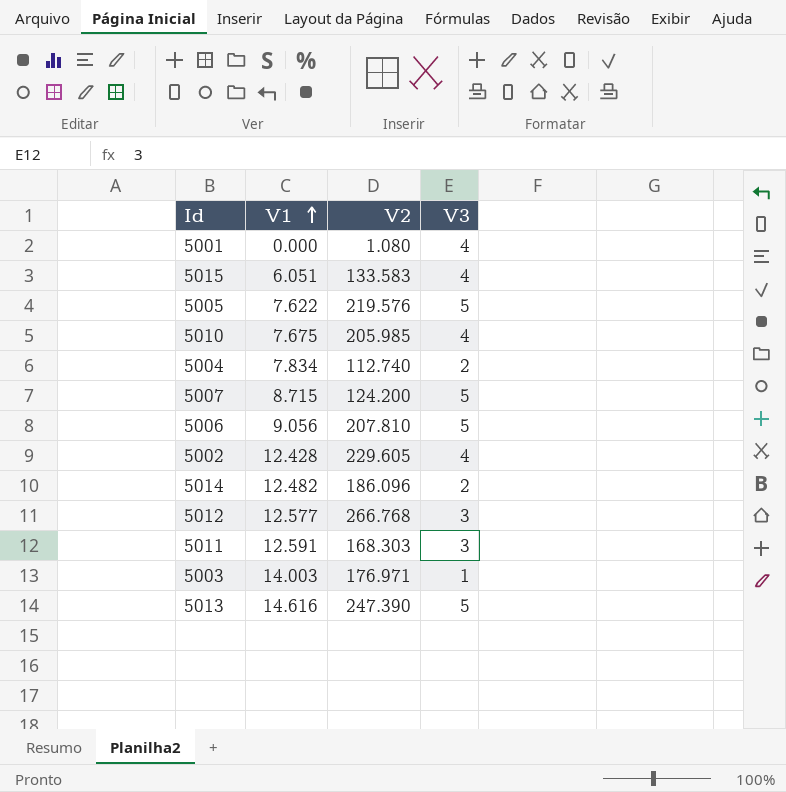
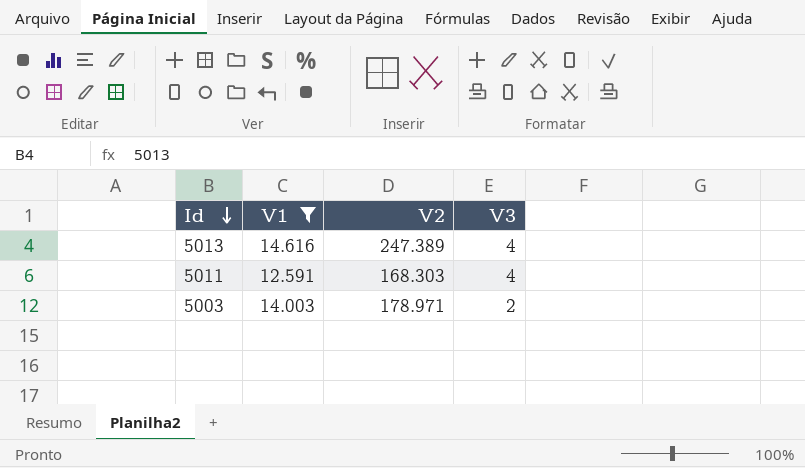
filter: none -> V1 >= 12.591
row order: V1 ascending -> Id descending
5013 | V2: 247.390 -> 247.389
5013 | V3: 5 -> 4
5011 | V3: 3 -> 4
5003 | V2: 176.971 -> 178.971
5003 | V3: 1 -> 2

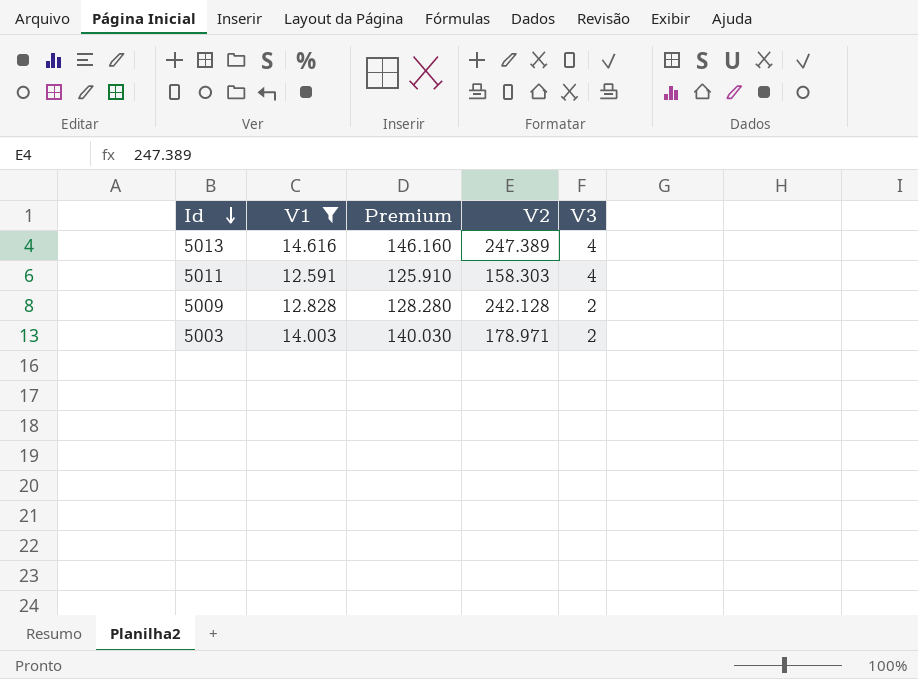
column Premium | formula: none -> [V1] * 10
5011 | V2: 168.303 -> 158.303
row 5009: none -> 12.828 | 128.280 | 242.128 | 2

